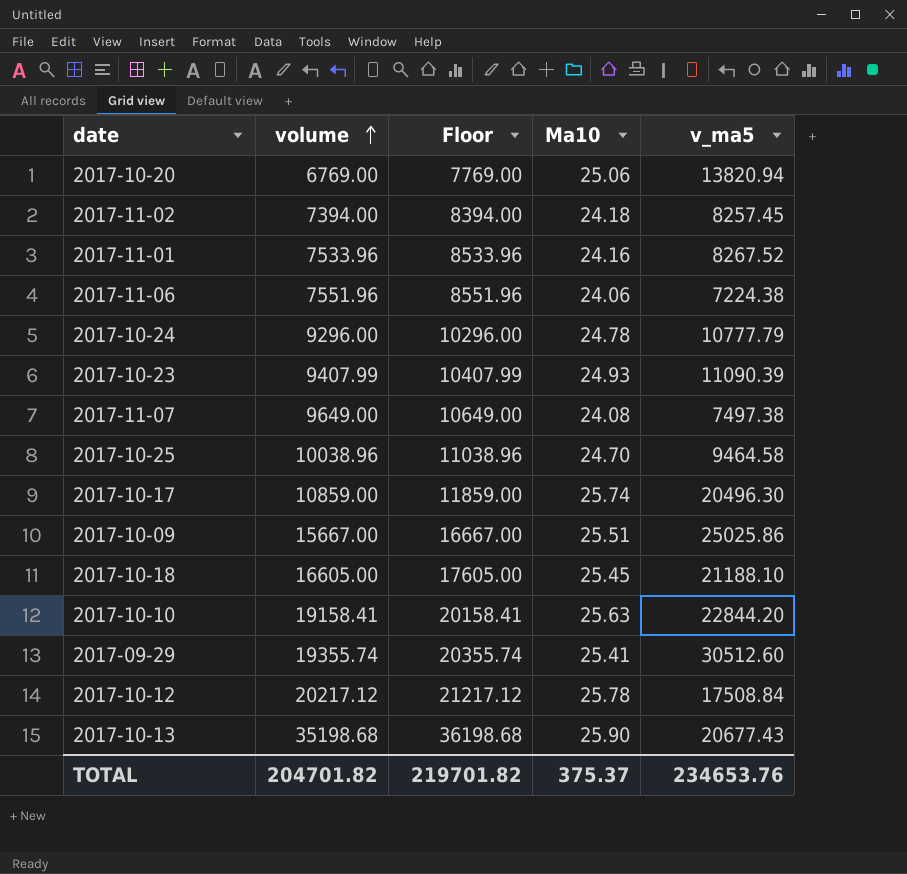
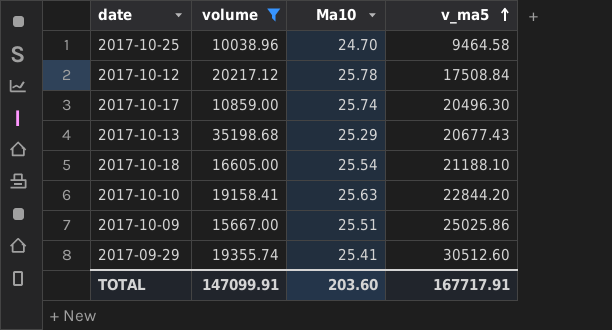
filter: none -> volume >= 10038.96
row order: volume ascending -> v_ma5 ascending
column Floor | formula: [volume] + 1000 -> none
2017-10-13 | Ma10: 25.90 -> 25.29
2017-10-18 | Ma10: 25.45 -> 25.54
TOTAL | volume: 204701.82 -> 147099.91
TOTAL | Ma10: 375.37 -> 203.60
TOTAL | v_ma5: 234653.76 -> 167717.91

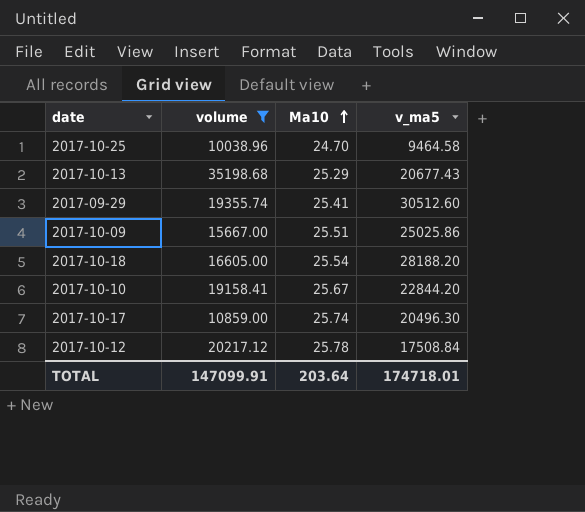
row order: v_ma5 ascending -> Ma10 ascending
2017-10-18 | v_ma5: 21188.10 -> 28188.20
2017-10-10 | Ma10: 25.63 -> 25.67
TOTAL | Ma10: 203.60 -> 203.64
TOTAL | v_ma5: 167717.91 -> 174718.01

